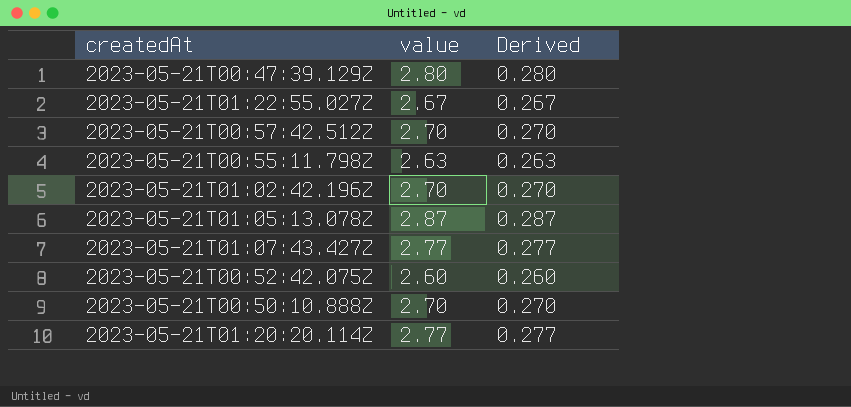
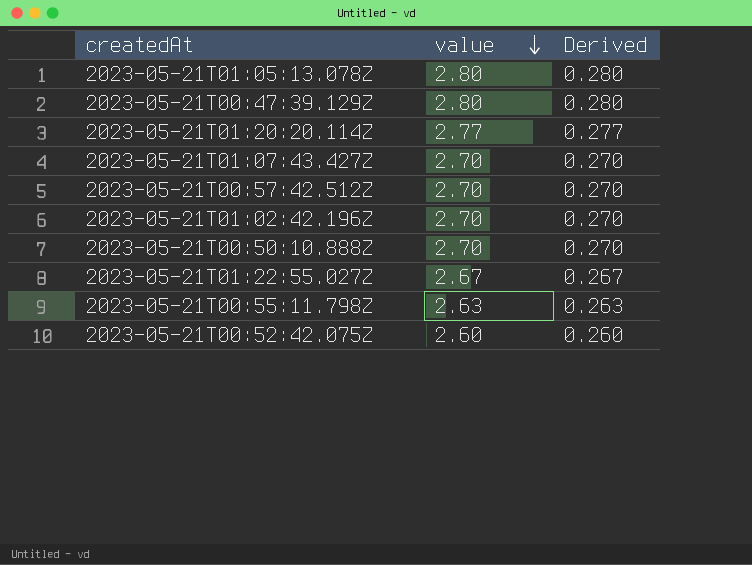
row order: none -> value descending
2023-05-21T01:05:13.078Z | value: 2.87 -> 2.80
2023-05-21T01:05:13.078Z | Derived: 0.287 -> 0.280
2023-05-21T01:07:43.427Z | value: 2.77 -> 2.70
2023-05-21T01:07:43.427Z | Derived: 0.277 -> 0.270

